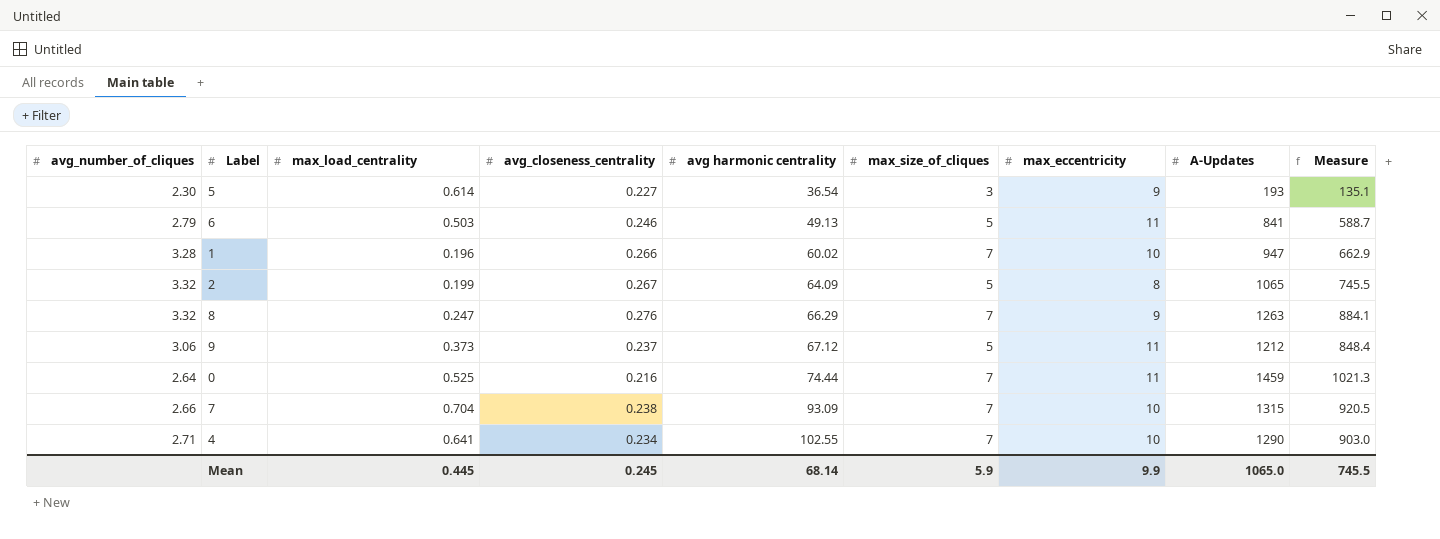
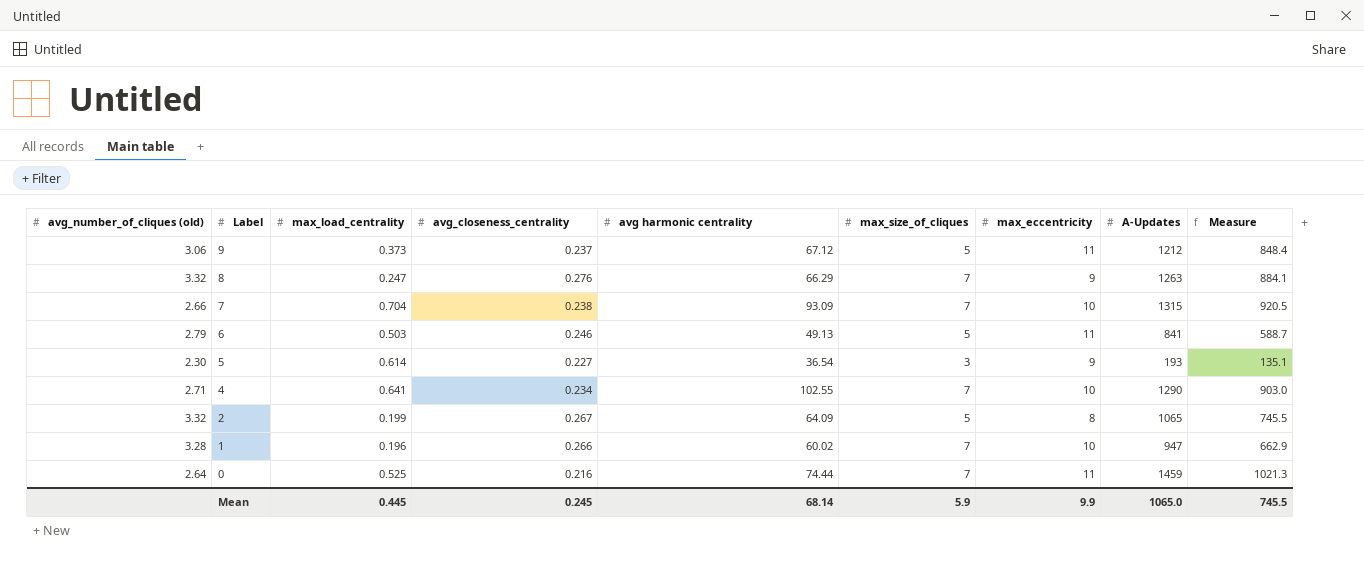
row order: avg harmonic centrality ascending -> Label descending
column name: avg_number_of_cliques -> avg_number_of_cliques (old)

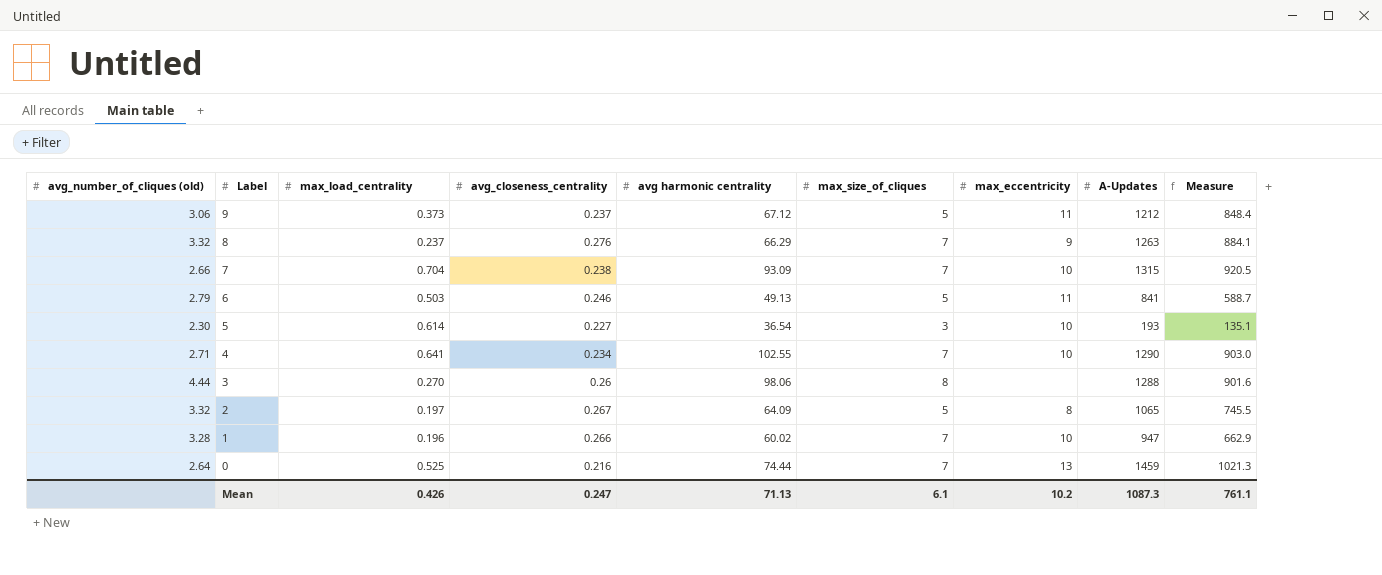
8 | max_load_centrality: 0.247 -> 0.237
5 | max_eccentricity: 9 -> 10
row 3: none -> 4.44 | 0.270 | 0.26 | 98.06 | 8 | none | 1288 | 901.6
2 | max_load_centrality: 0.199 -> 0.197
0 | max_eccentricity: 11 -> 13
Mean | max_load_centrality: 0.445 -> 0.426
Mean | avg_closeness_centrality: 0.245 -> 0.247
Mean | avg harmonic centrality: 68.14 -> 71.13
Mean | max_size_of_cliques: 5.9 -> 6.1
Mean | max_eccentricity: 9.9 -> 10.2
Mean | A-Updates: 1065.0 -> 1087.3
Mean | Measure: 745.5 -> 761.1

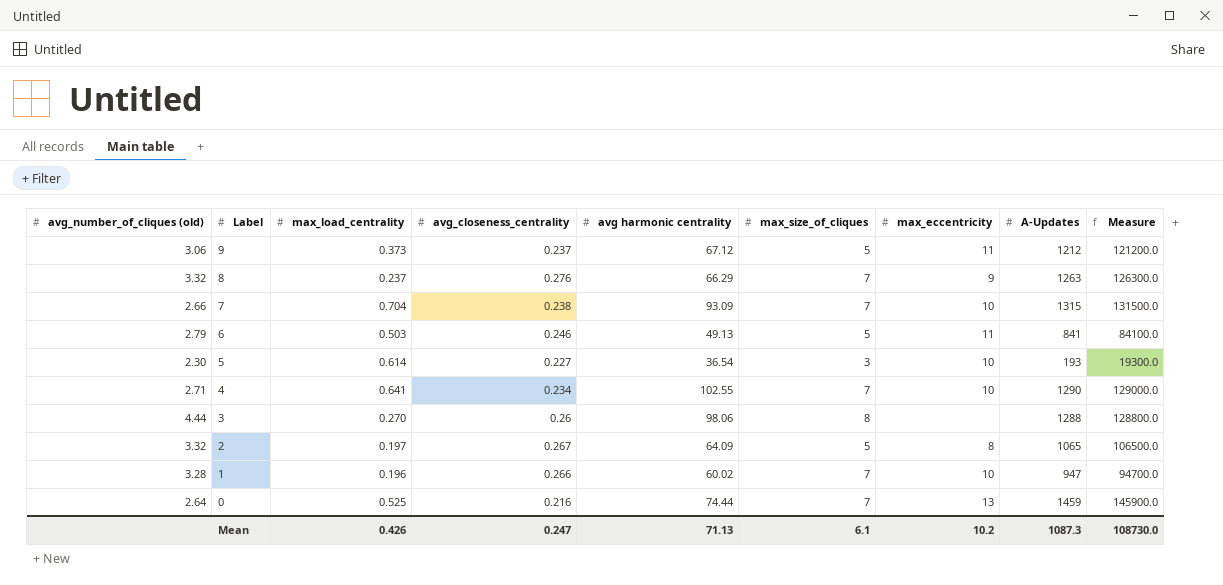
column Measure | formula: [A-Updates] * 0.7 -> [A-Updates] * 100
Mean | Measure: 761.1 -> 108730.0

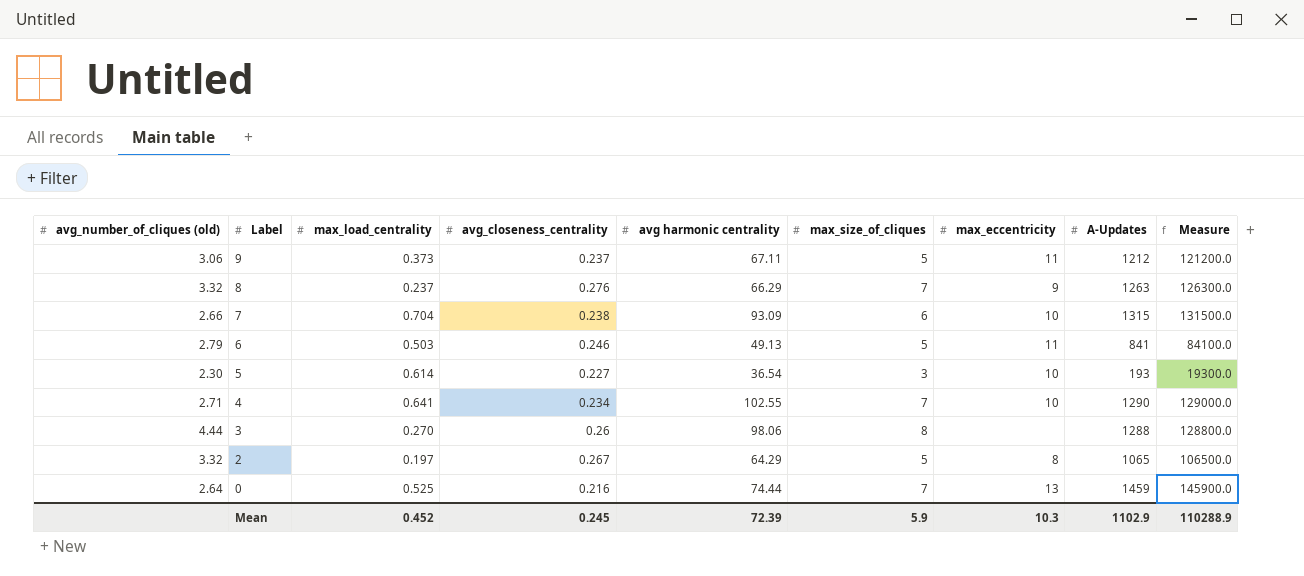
row 1: 3.28 | 0.196 | 0.266 | 60.02 | 7 | 10 | 947 | 94700.0 -> none
9 | avg harmonic centrality: 67.12 -> 67.11
7 | max_size_of_cliques: 7 -> 6
2 | avg harmonic centrality: 64.09 -> 64.29
Mean | max_load_centrality: 0.426 -> 0.452
Mean | avg_closeness_centrality: 0.247 -> 0.245
Mean | avg harmonic centrality: 71.13 -> 72.39
Mean | max_size_of_cliques: 6.1 -> 5.9
Mean | max_eccentricity: 10.2 -> 10.3
Mean | A-Updates: 1087.3 -> 1102.9
Mean | Measure: 108730.0 -> 110288.9

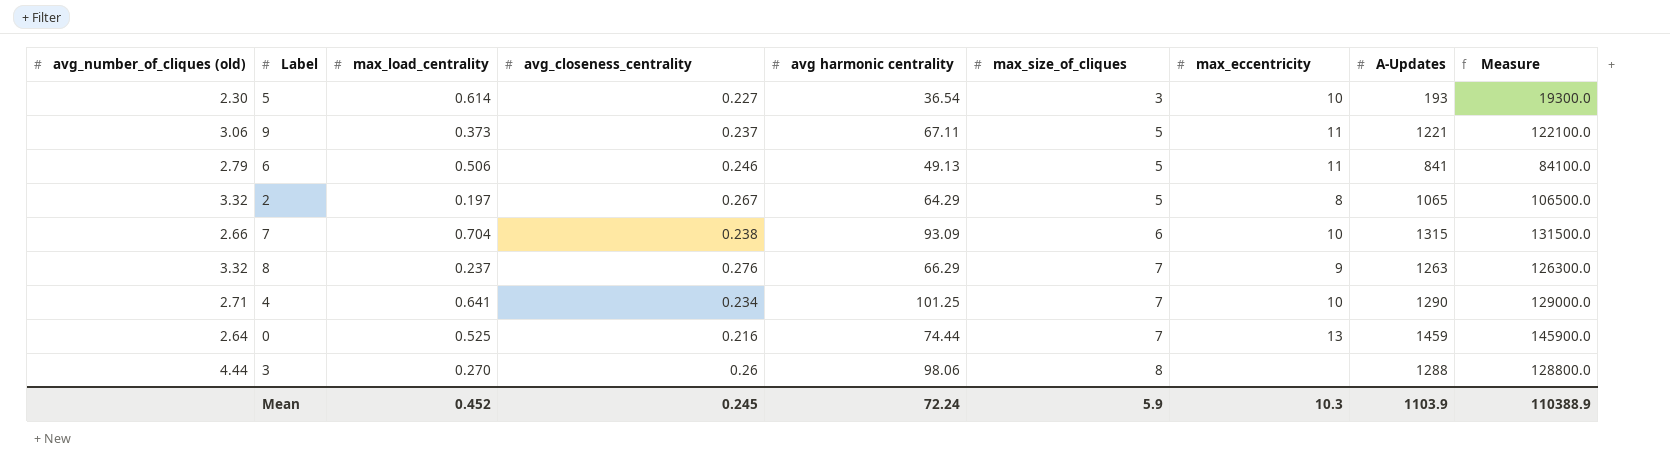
row order: Label descending -> max_size_of_cliques ascending
9 | A-Updates: 1212 -> 1221
9 | Measure: 121200.0 -> 122100.0
6 | max_load_centrality: 0.503 -> 0.506
4 | avg harmonic centrality: 102.55 -> 101.25
Mean | avg harmonic centrality: 72.39 -> 72.24
Mean | A-Updates: 1102.9 -> 1103.9
Mean | Measure: 110288.9 -> 110388.9

